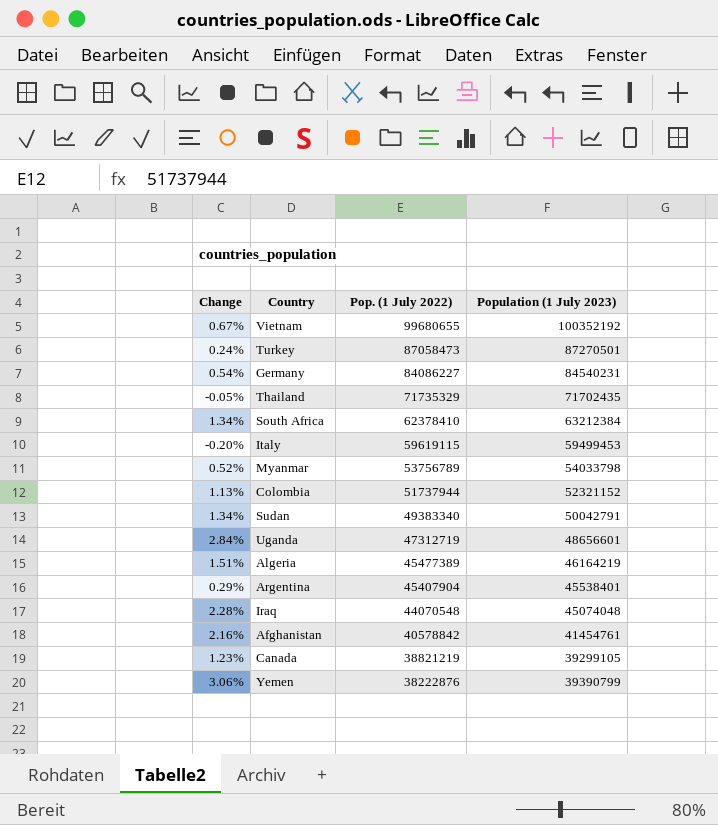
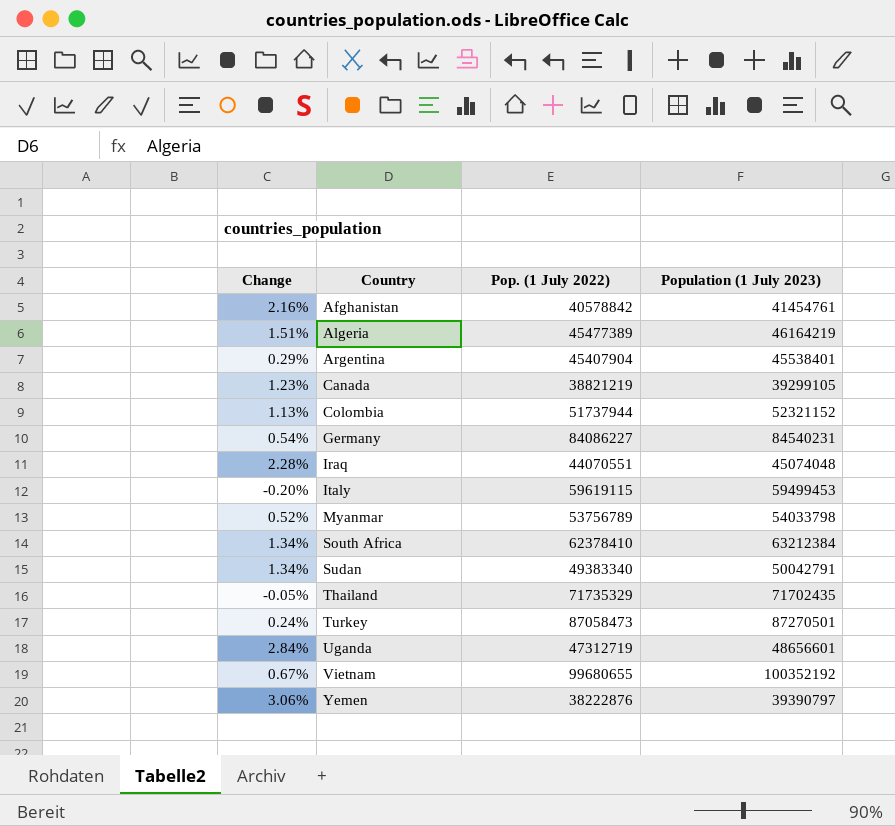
row order: Pop. (1 July 2022) descending -> Country ascending
Iraq | Pop. (1 July 2022): 44070548 -> 44070551
Yemen | Population (1 July 2023): 39390799 -> 39390797

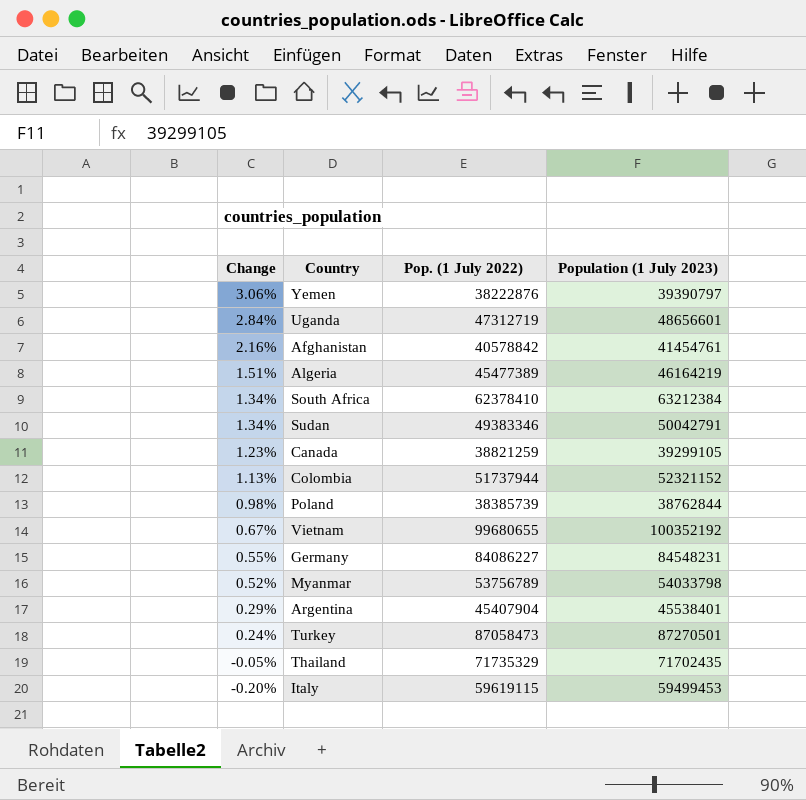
row order: Country ascending -> Change descending
row Iraq: 2.28% | 44070551 | 45074048 -> none
Sudan | Pop. (1 July 2022): 49383340 -> 49383346
Canada | Pop. (1 July 2022): 38821219 -> 38821259
row Poland: none -> 0.98% | 38385739 | 38762844
Germany | Change: 0.54% -> 0.55%
Germany | Population (1 July 2023): 84540231 -> 84548231

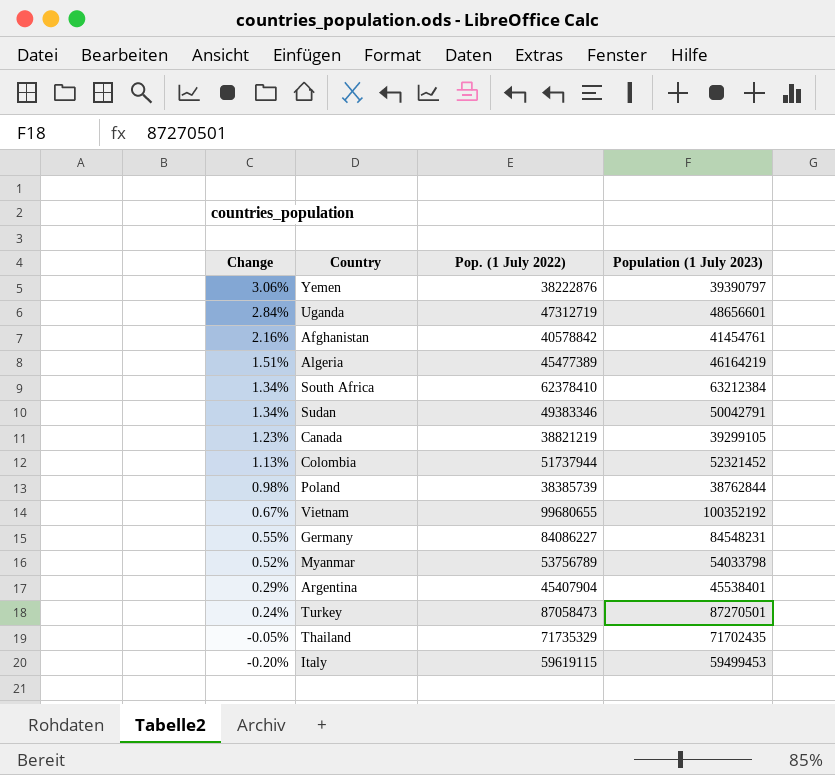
Canada | Pop. (1 July 2022): 38821259 -> 38821219
Colombia | Population (1 July 2023): 52321152 -> 52321452

